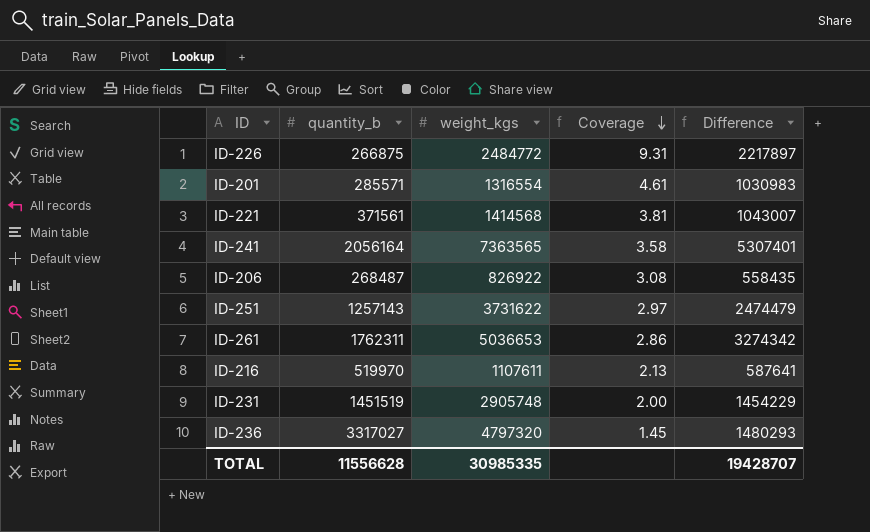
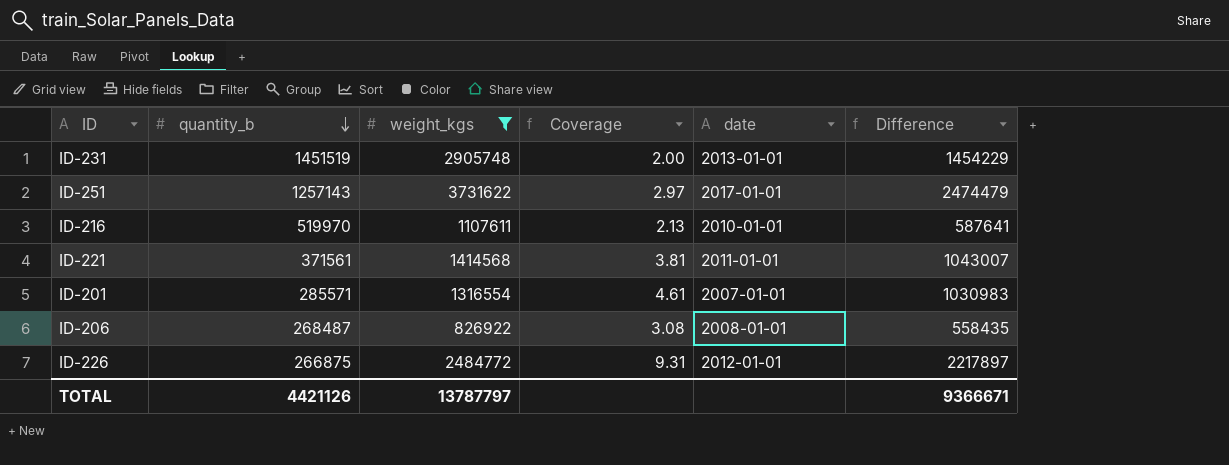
filter: none -> weight_kgs <= 3731622
row order: Coverage descending -> quantity_b descending
column date | position: none -> 5
TOTAL | quantity_b: 11556628 -> 4421126
TOTAL | weight_kgs: 30985335 -> 13787797
TOTAL | Difference: 19428707 -> 9366671

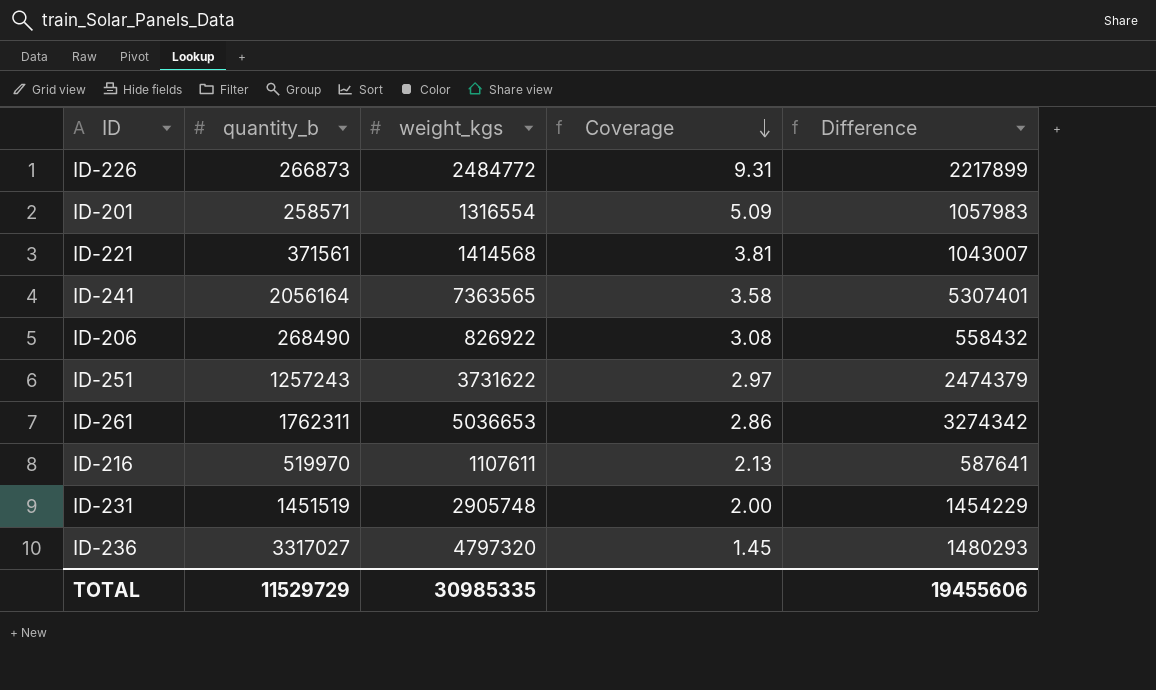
filter: weight_kgs <= 3731622 -> none
row order: quantity_b descending -> Coverage descending
column date | position: 5 -> none
ID-226 | quantity_b: 266875 -> 266873
ID-226 | Difference: 2217897 -> 2217899
ID-201 | quantity_b: 285571 -> 258571
ID-201 | Coverage: 4.61 -> 5.09
ID-201 | Difference: 1030983 -> 1057983
ID-206 | quantity_b: 268487 -> 268490
ID-206 | Difference: 558435 -> 558432
ID-251 | quantity_b: 1257143 -> 1257243
ID-251 | Difference: 2474479 -> 2474379
TOTAL | quantity_b: 4421126 -> 11529729
TOTAL | weight_kgs: 13787797 -> 30985335
TOTAL | Difference: 9366671 -> 19455606

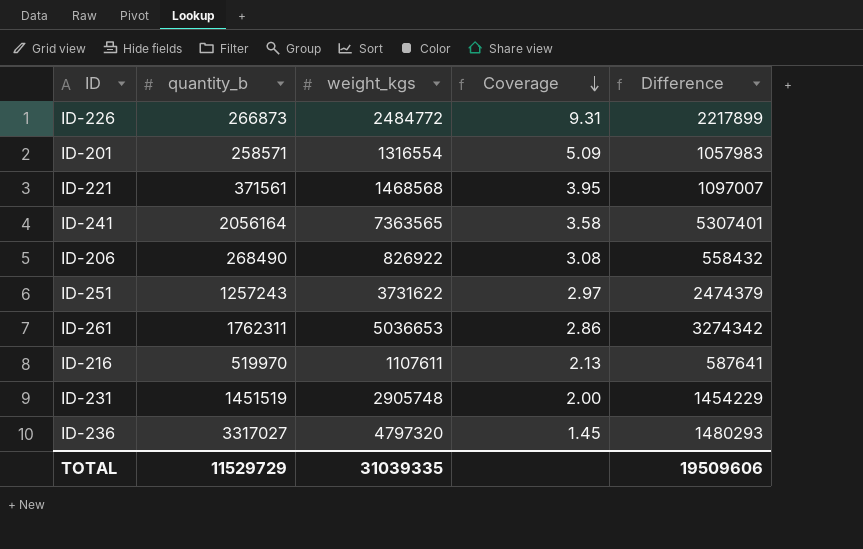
ID-221 | weight_kgs: 1414568 -> 1468568
ID-221 | Coverage: 3.81 -> 3.95
ID-221 | Difference: 1043007 -> 1097007
TOTAL | weight_kgs: 30985335 -> 31039335
TOTAL | Difference: 19455606 -> 19509606

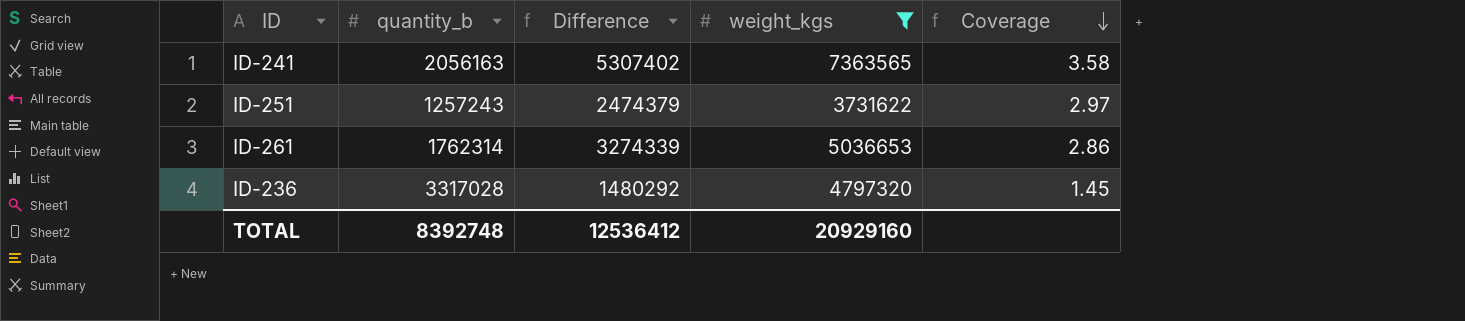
filter: none -> weight_kgs >= 3731622
column Difference | position: 5 -> 3
ID-241 | quantity_b: 2056164 -> 2056163
ID-241 | Difference: 5307401 -> 5307402
ID-261 | quantity_b: 1762311 -> 1762314
ID-261 | Difference: 3274342 -> 3274339
ID-236 | quantity_b: 3317027 -> 3317028
ID-236 | Difference: 1480293 -> 1480292
TOTAL | quantity_b: 11529729 -> 8392748
TOTAL | Difference: 19509606 -> 12536412
TOTAL | weight_kgs: 31039335 -> 20929160

